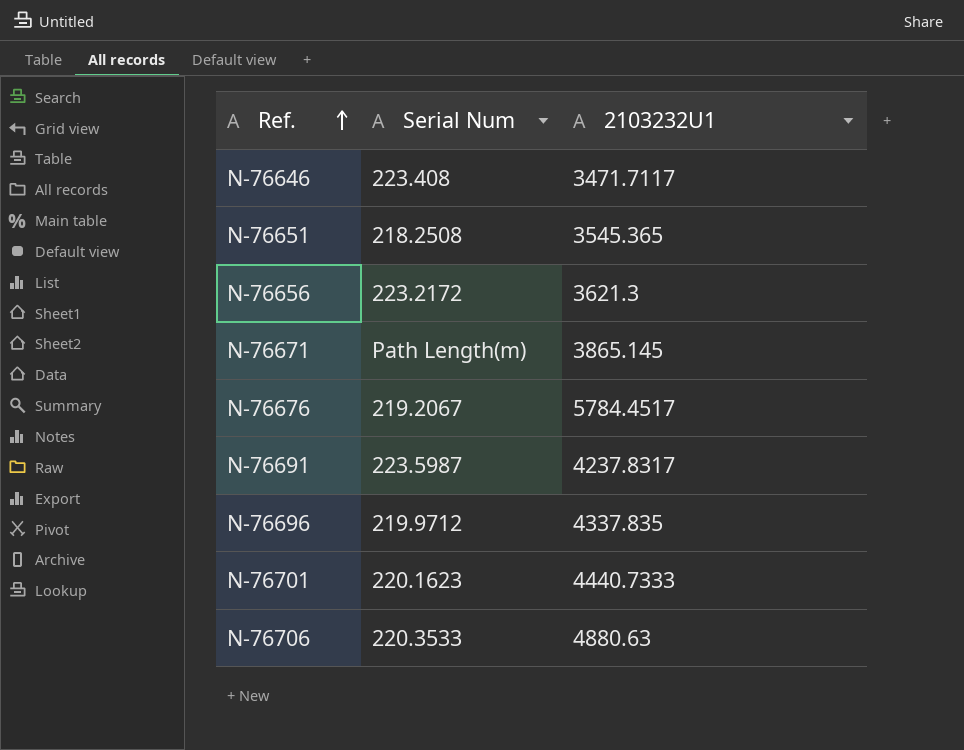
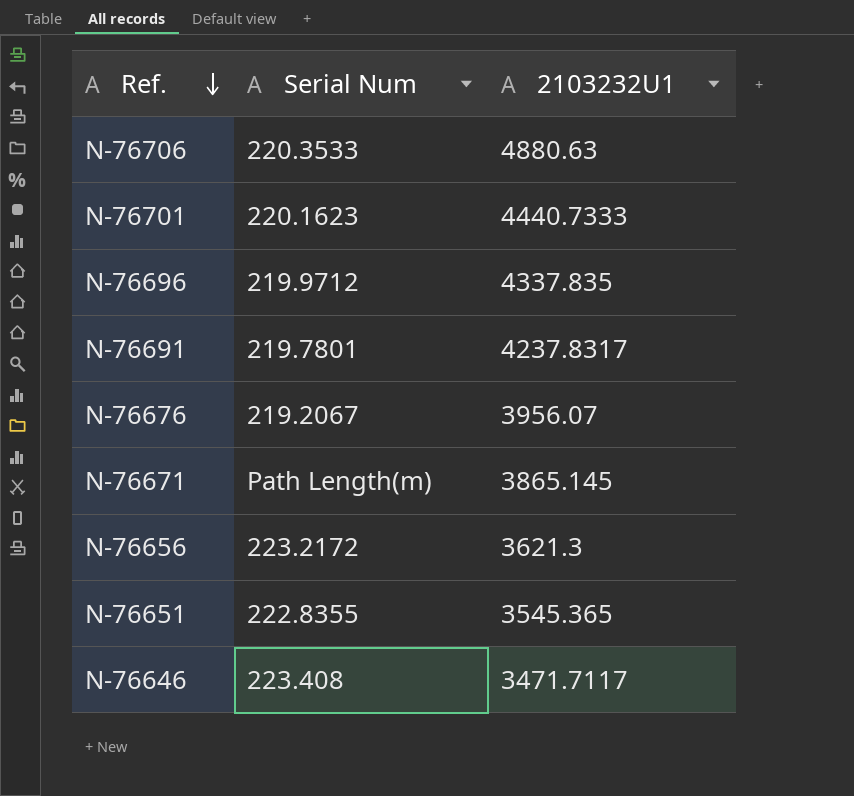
row order: Ref. ascending -> Ref. descending
N-76691 | Serial Num: 223.5987 -> 219.7801
N-76676 | 2103232U1: 5784.4517 -> 3956.07
N-76651 | Serial Num: 218.2508 -> 222.8355

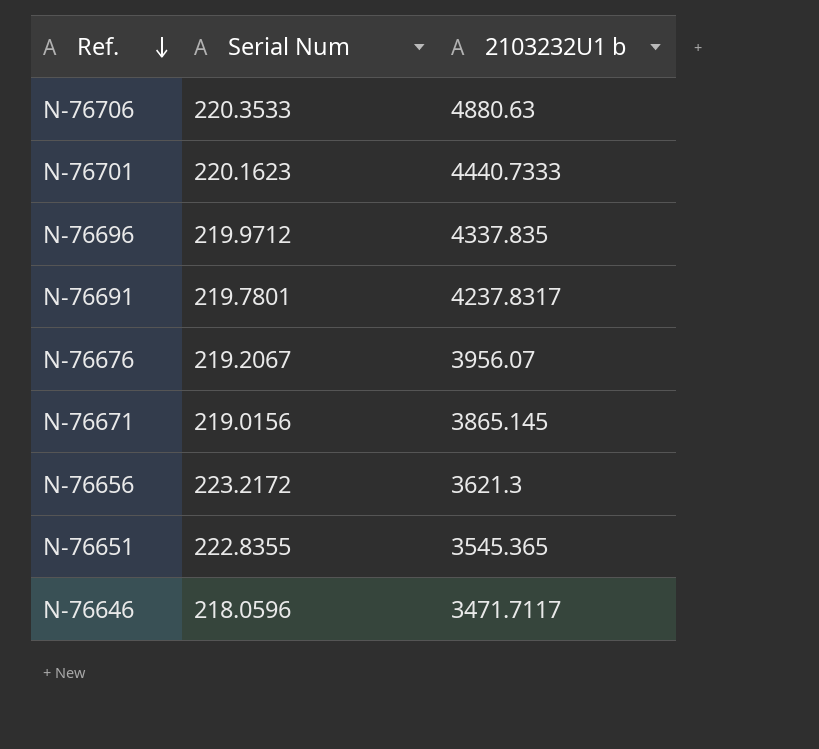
column name: 2103232U1 -> 2103232U1 b
N-76671 | Serial Num: Path Length(m) -> 219.0156
N-76646 | Serial Num: 223.408 -> 218.0596

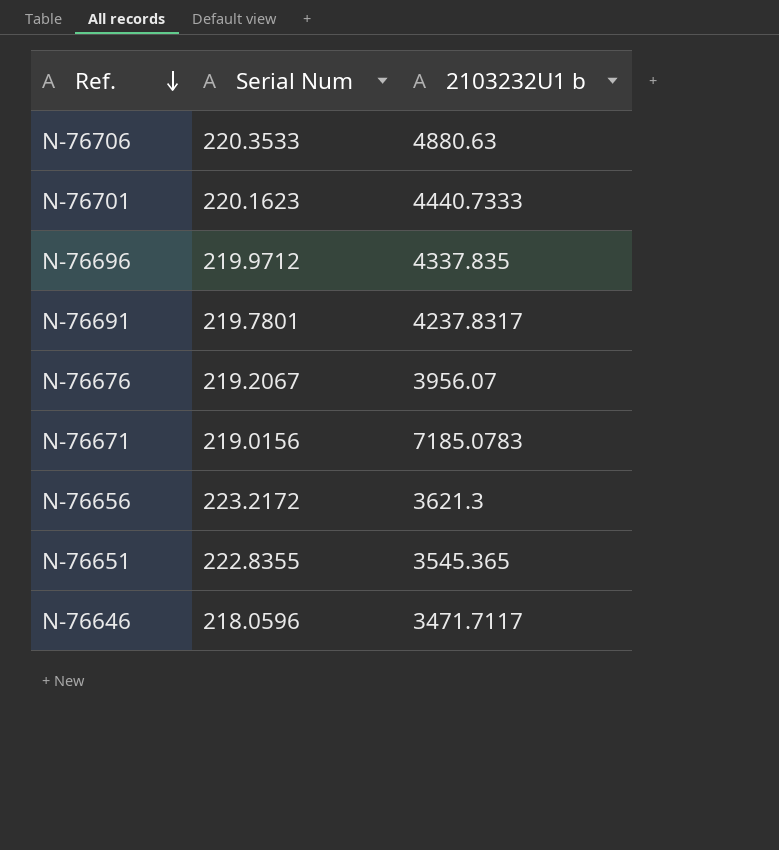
N-76671 | 2103232U1 b: 3865.145 -> 7185.0783

